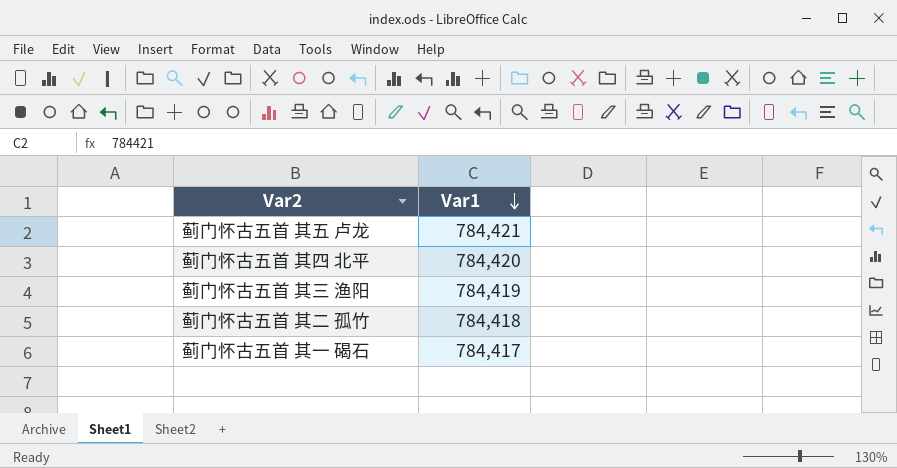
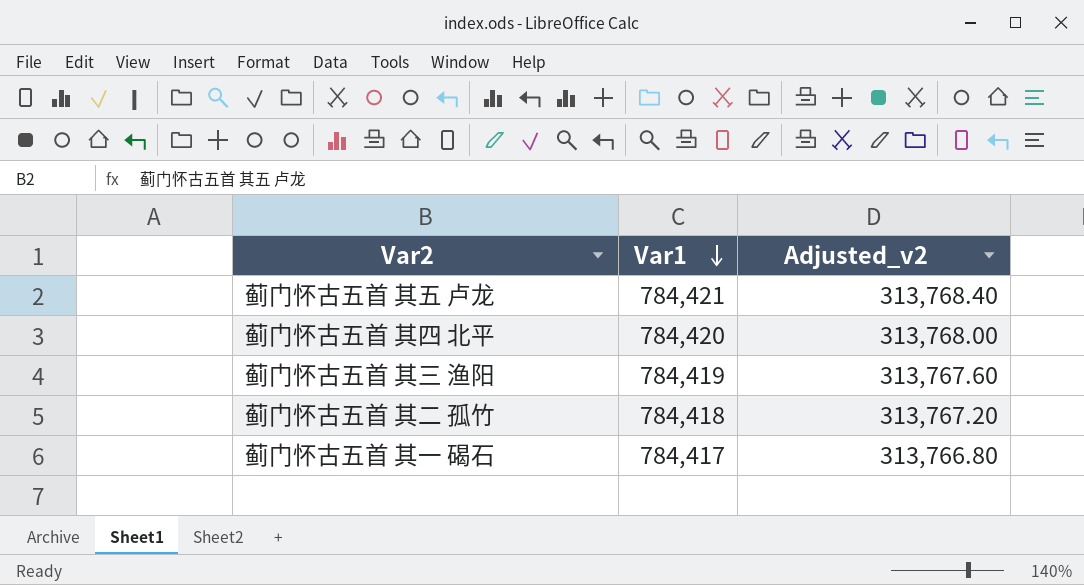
column Adjusted_v2 | formula: none -> [Var1] * 0.4

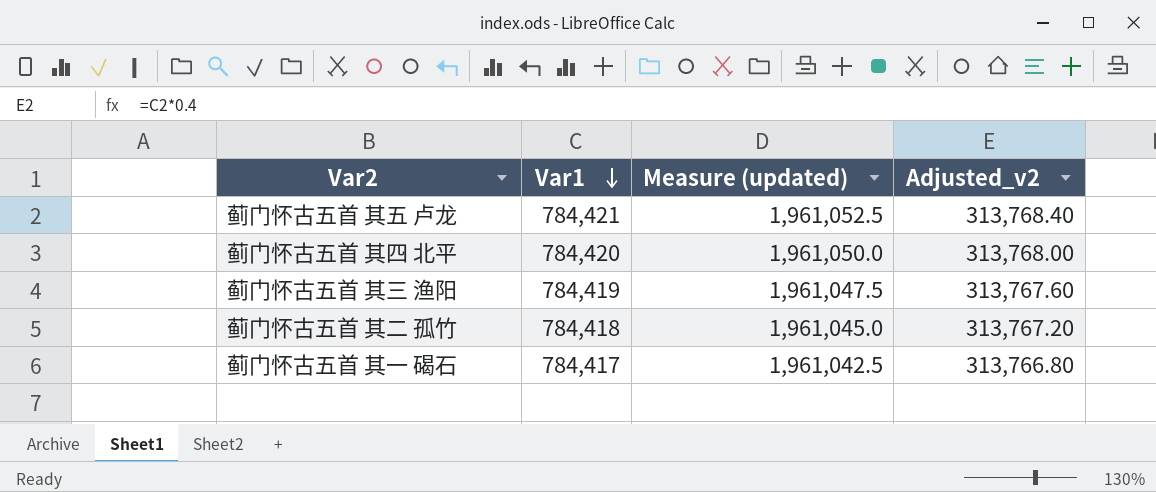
column Measure (updated) | formula: none -> [Var1] * 2.5

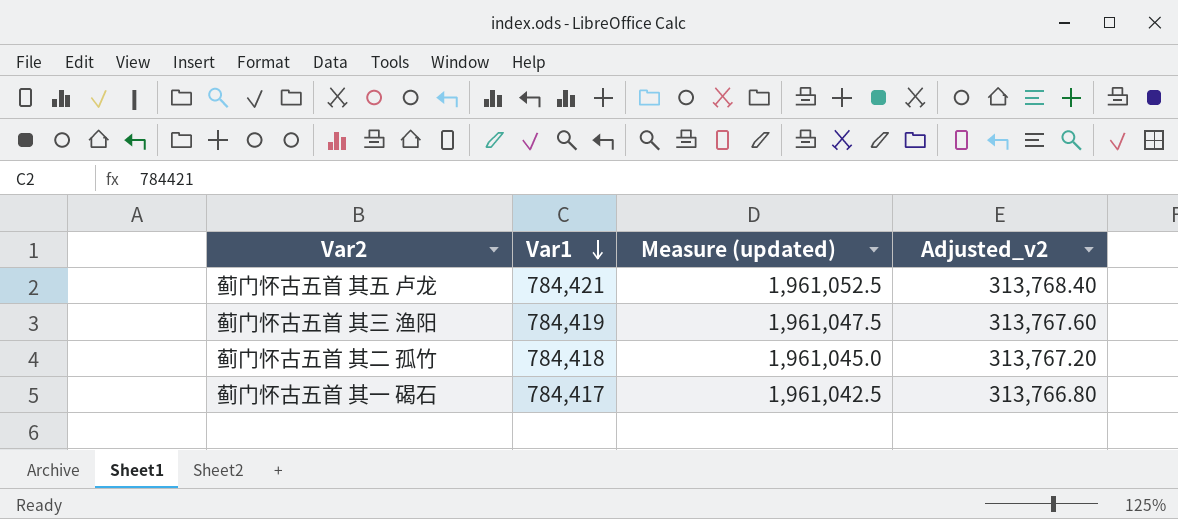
row 蓟门怀古五首 其四 北平: 784,420 | 1,961,050.0 | 313,768.00 -> none

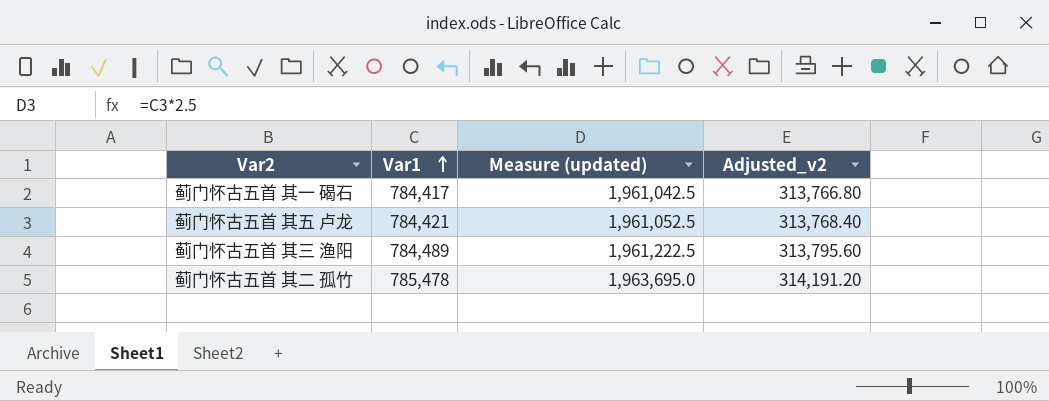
row order: Var1 descending -> Var1 ascending
蓟门怀古五首 其三 渔阳 | Var1: 784,419 -> 784,489
蓟门怀古五首 其三 渔阳 | Measure (updated): 1,961,047.5 -> 1,961,222.5
蓟门怀古五首 其三 渔阳 | Adjusted_v2: 313,767.60 -> 313,795.60
蓟门怀古五首 其二 孤竹 | Var1: 784,418 -> 785,478
蓟门怀古五首 其二 孤竹 | Measure (updated): 1,961,045.0 -> 1,963,695.0
蓟门怀古五首 其二 孤竹 | Adjusted_v2: 313,767.20 -> 314,191.20

